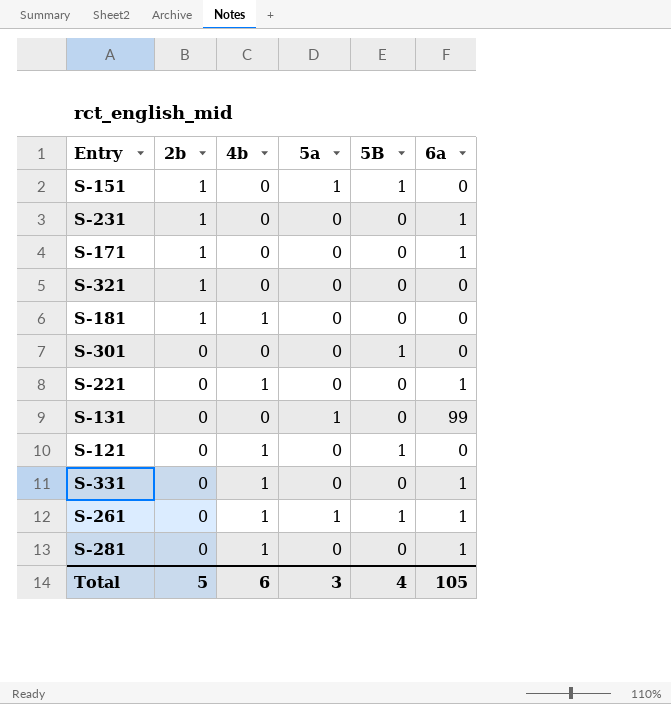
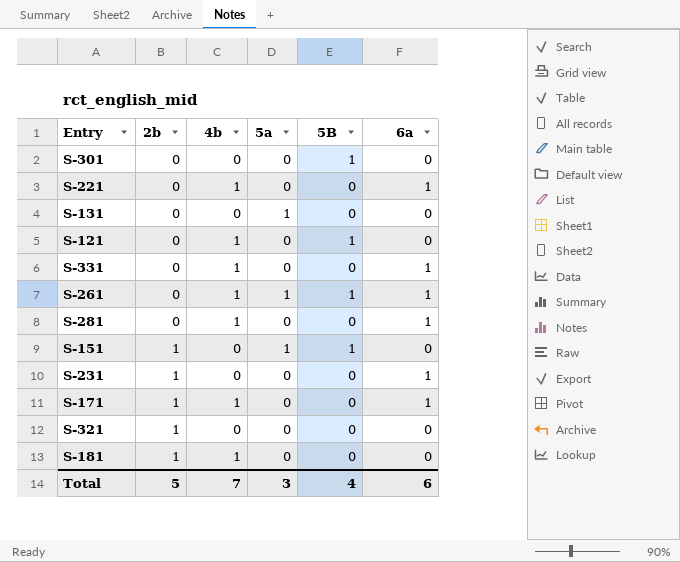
row order: 2b descending -> 2b ascending
S-131 | 6a: 99 -> 0
S-171 | 4b: 0 -> 1
Total | 4b: 6 -> 7
Total | 6a: 105 -> 6

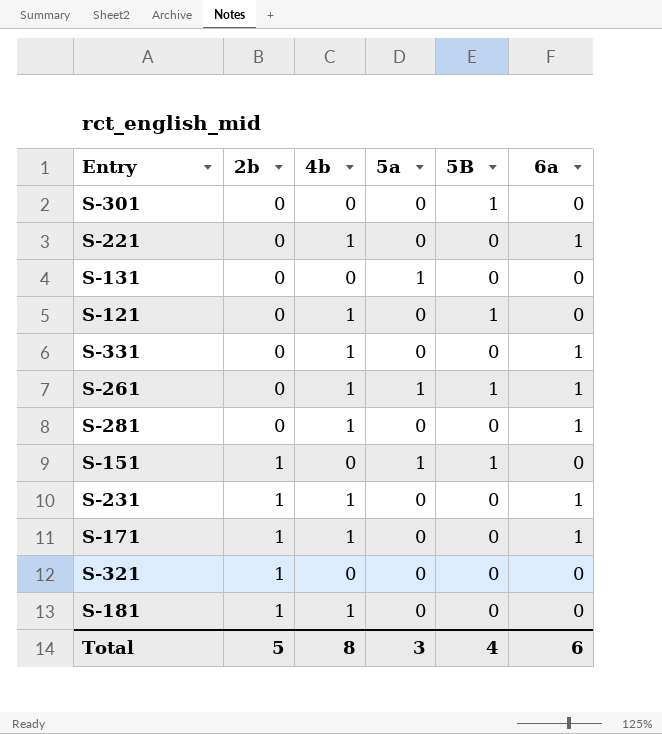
S-231 | 4b: 0 -> 1
Total | 4b: 7 -> 8

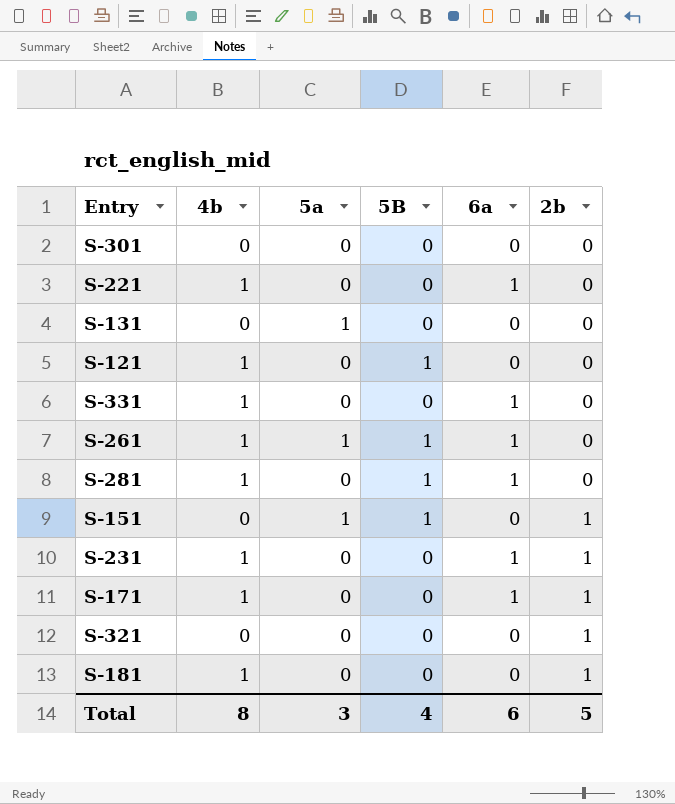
column 2b | position: 2 -> 6
S-301 | 5B: 1 -> 0
S-281 | 5B: 0 -> 1

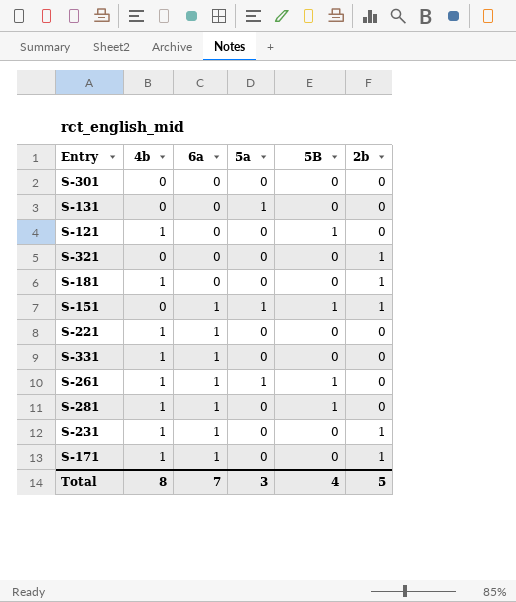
row order: 2b ascending -> 6a ascending
column 6a | position: 5 -> 3
S-151 | 6a: 0 -> 1
Total | 6a: 6 -> 7

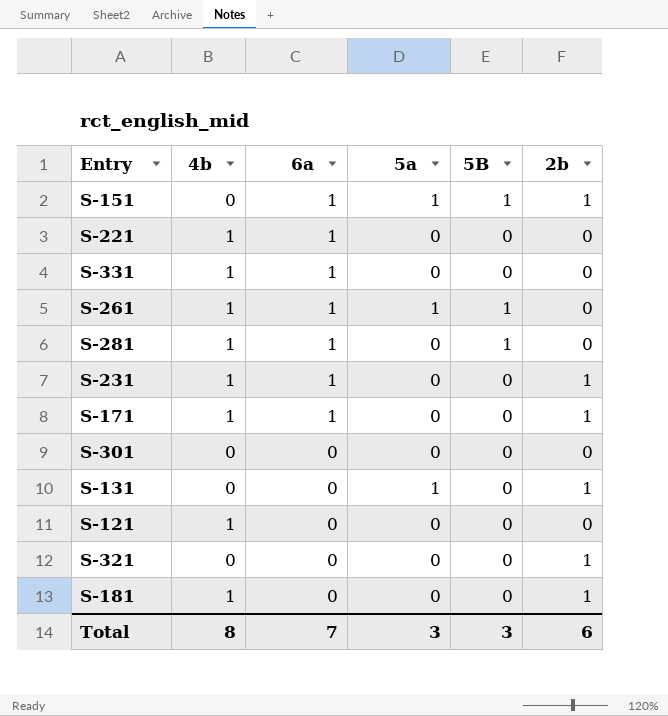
row order: 6a ascending -> 6a descending
S-131 | 2b: 0 -> 1
S-121 | 5B: 1 -> 0
Total | 5B: 4 -> 3
Total | 2b: 5 -> 6

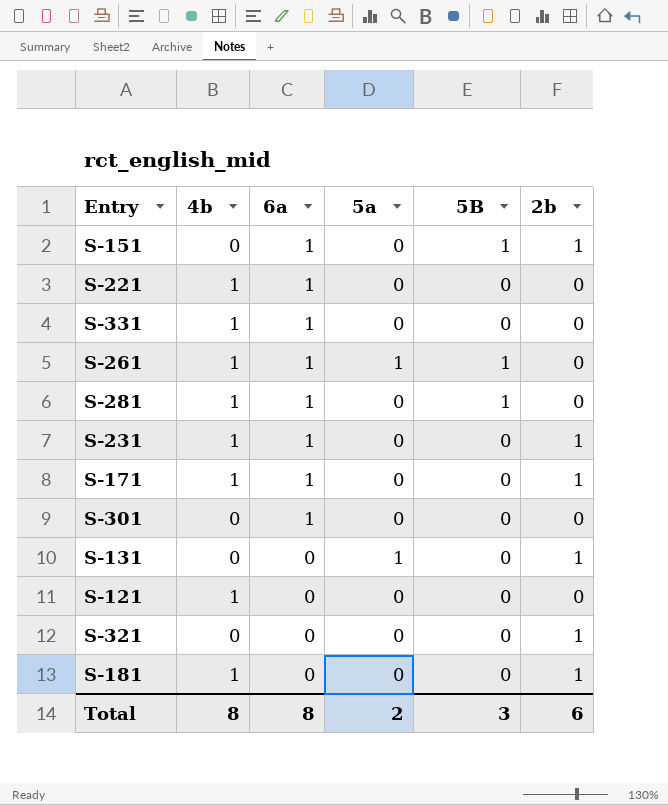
S-151 | 5a: 1 -> 0
S-301 | 6a: 0 -> 1
Total | 6a: 7 -> 8
Total | 5a: 3 -> 2

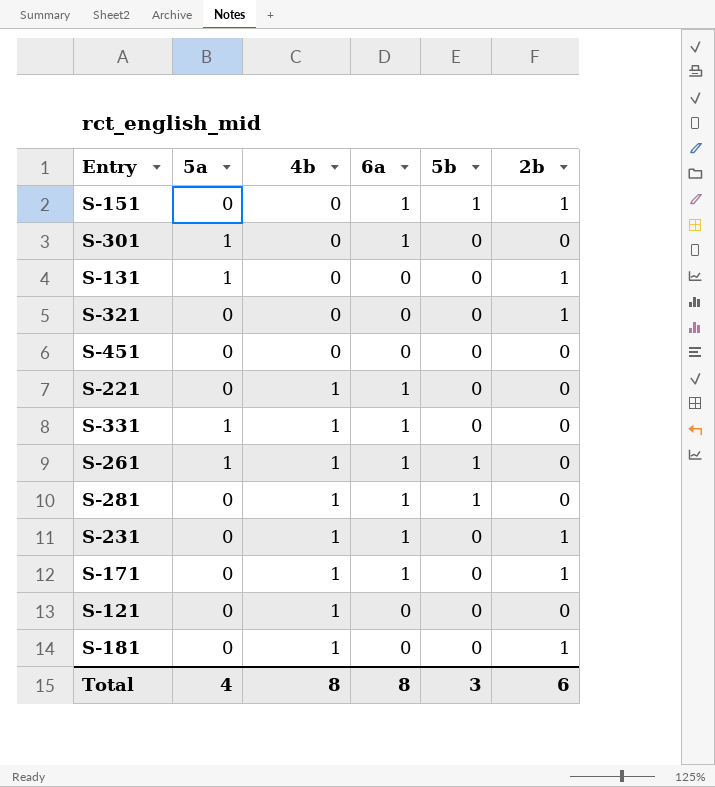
row order: 6a descending -> 4b ascending
column 5a | position: 4 -> 2
column name: 5B -> 5b
S-301 | 5a: 0 -> 1
row S-451: none -> 0 | 0 | 0 | 0 | 0
S-331 | 5a: 0 -> 1
Total | 5a: 2 -> 4

